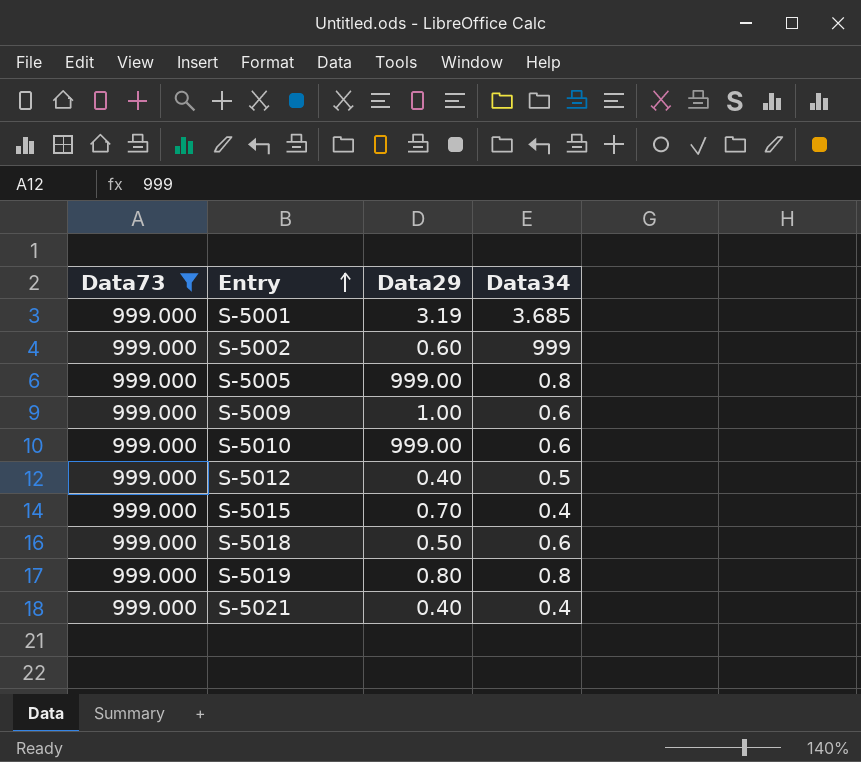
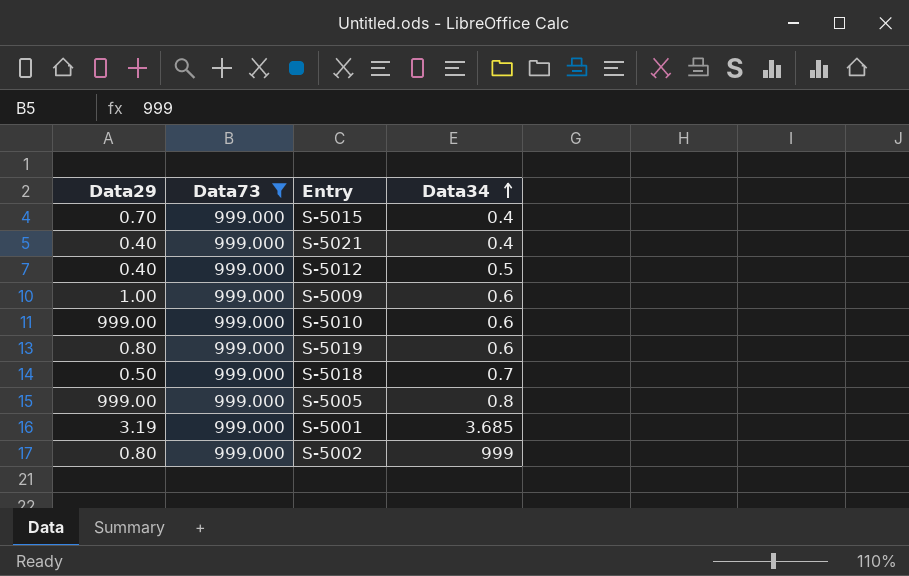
row order: Entry ascending -> Data34 ascending
column Data29 | position: 3 -> 1
S-5019 | Data34: 0.8 -> 0.6
S-5018 | Data34: 0.6 -> 0.7
S-5002 | Data29: 0.60 -> 0.80

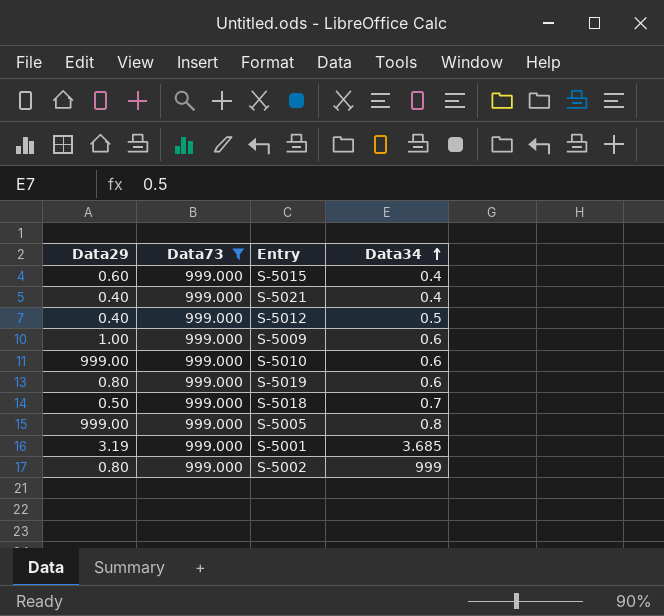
S-5015 | Data29: 0.70 -> 0.60

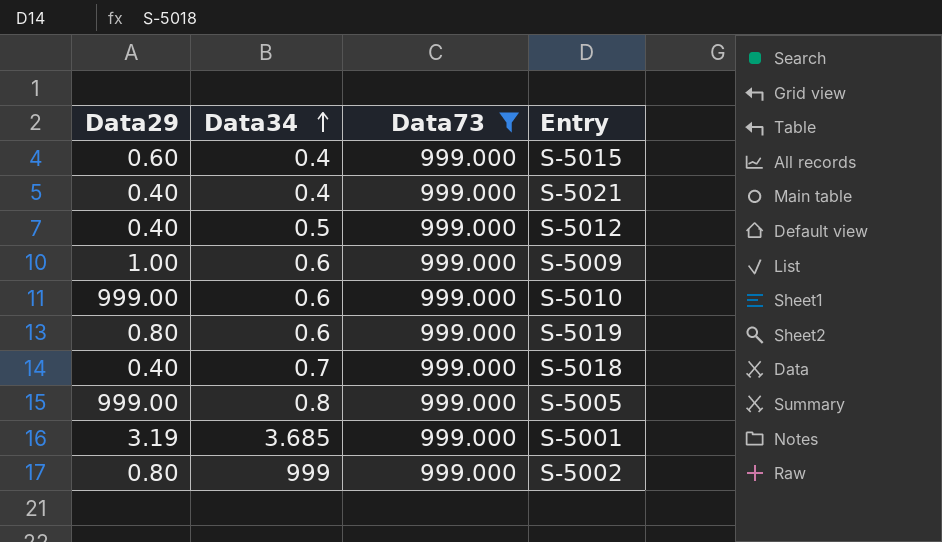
column Data34 | position: 4 -> 2
S-5018 | Data29: 0.50 -> 0.40

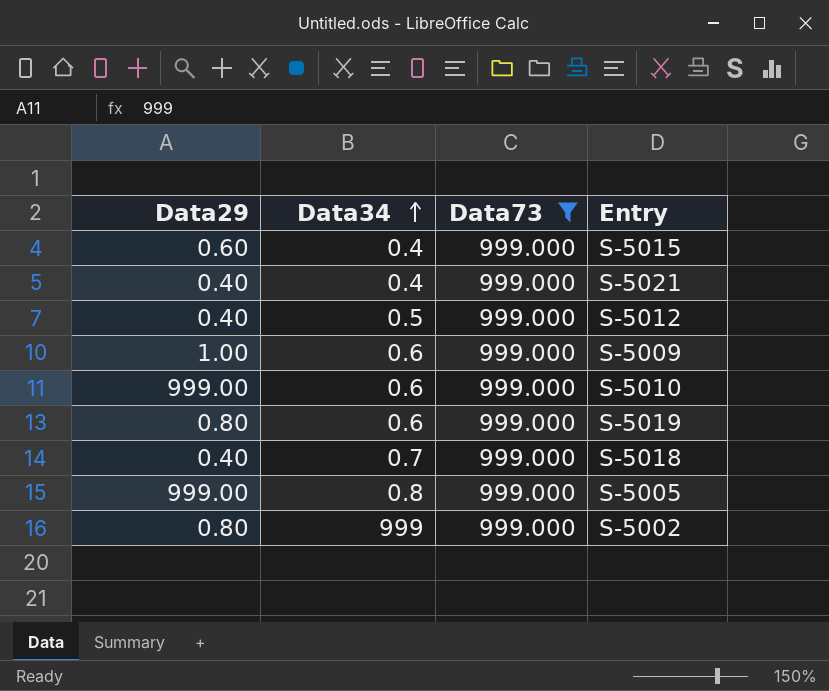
row S-5001: 3.19 | 3.685 | 999.000 -> none

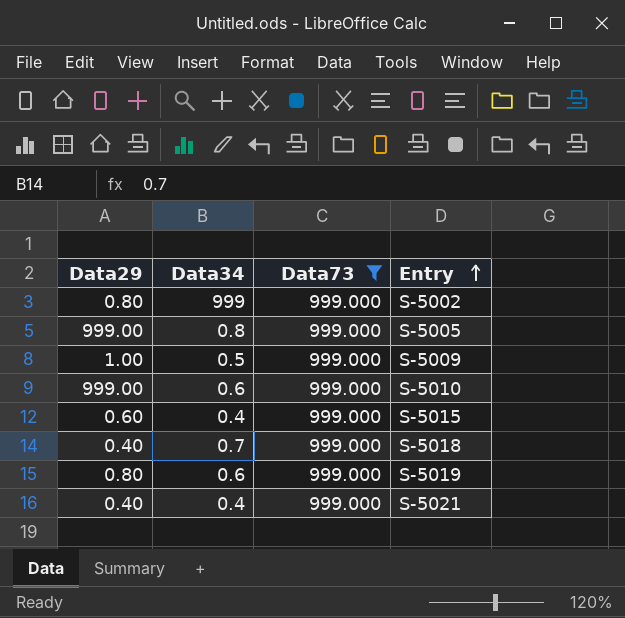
row order: Data34 ascending -> Entry ascending
row S-5012: 0.40 | 0.5 | 999.000 -> none
S-5009 | Data34: 0.6 -> 0.5

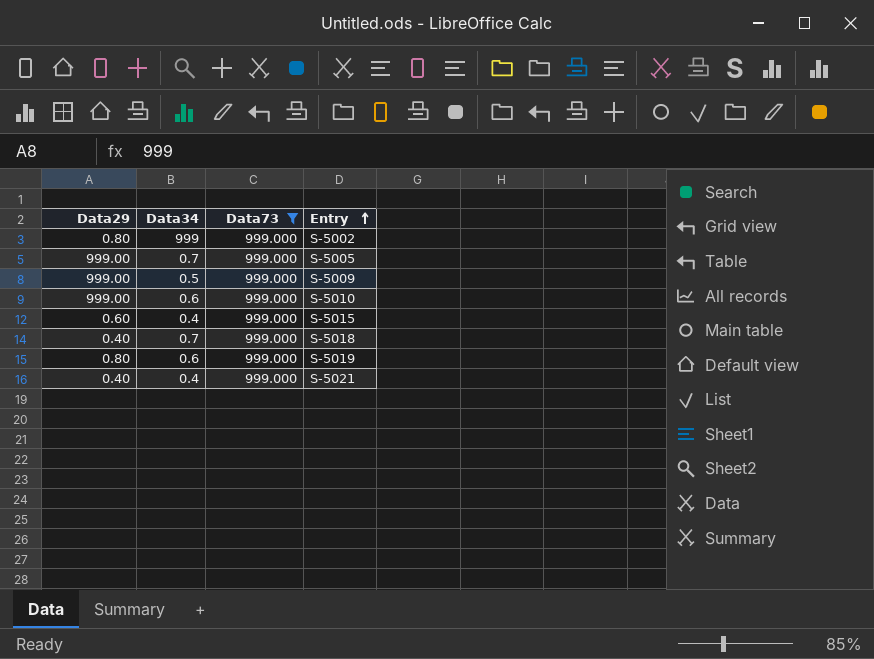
S-5005 | Data34: 0.8 -> 0.7
S-5009 | Data29: 1.00 -> 999.00

